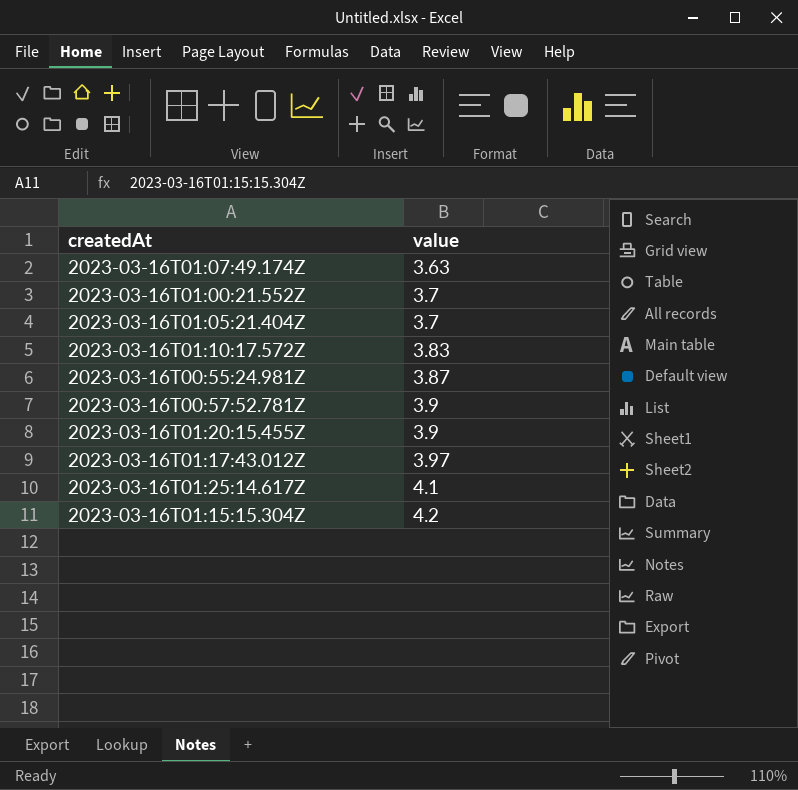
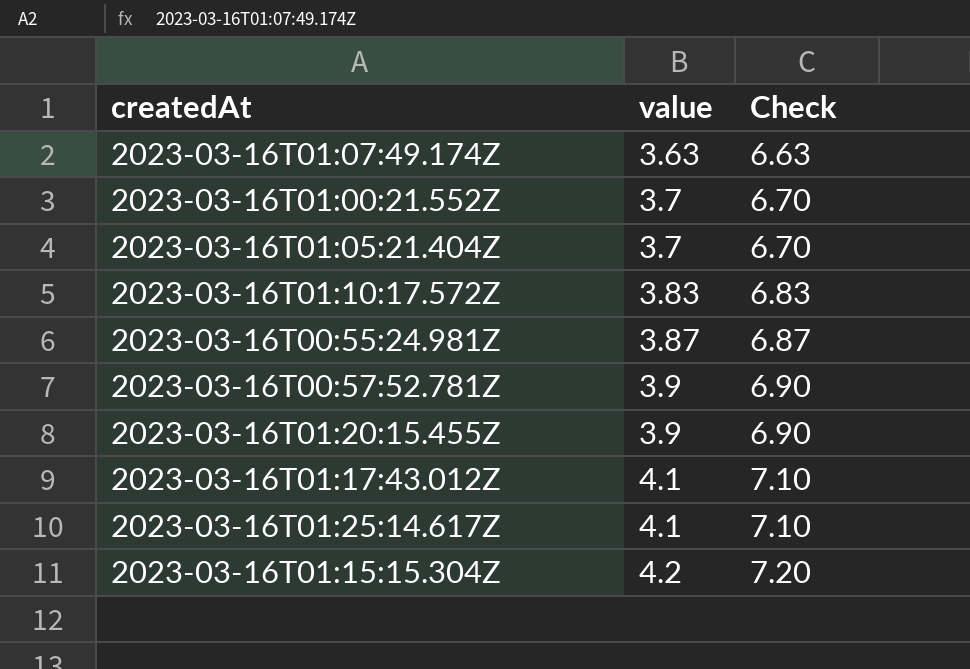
column Check | formula: none -> [value] + 3
2023-03-16T01:17:43.012Z | value: 3.97 -> 4.1

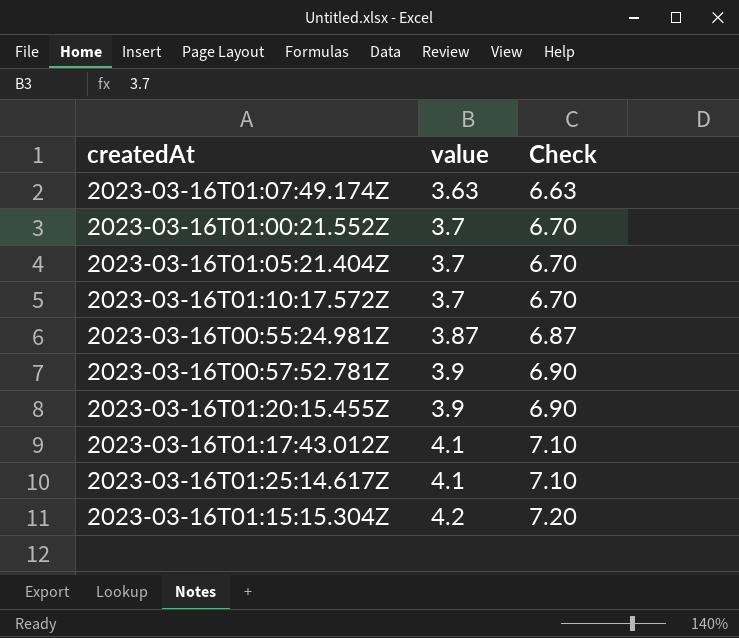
2023-03-16T01:10:17.572Z | value: 3.83 -> 3.7
2023-03-16T01:10:17.572Z | Check: 6.83 -> 6.70

